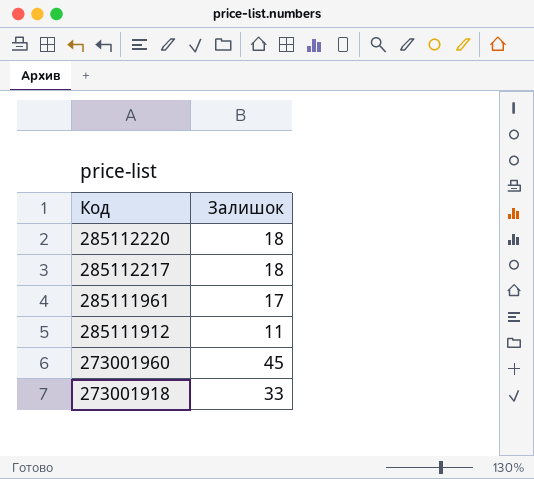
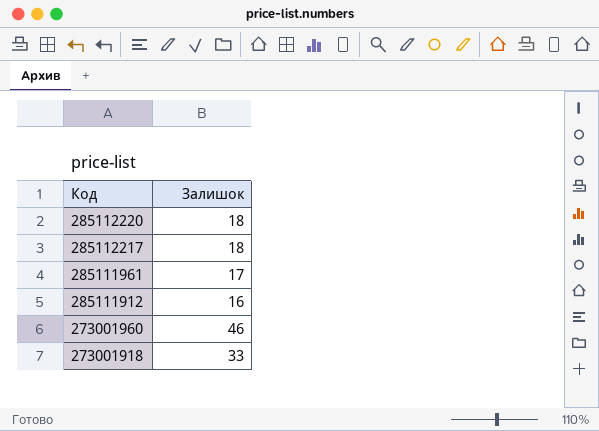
285111912 | Залишок: 11 -> 16
273001960 | Залишок: 45 -> 46

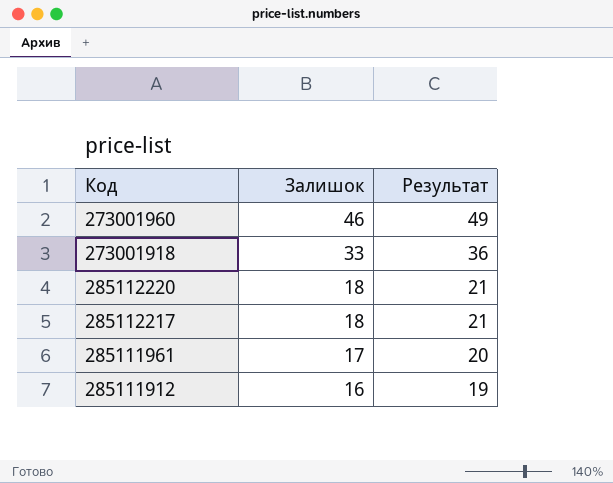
row order: Код descending -> Залишок descending
column Результат | formula: none -> [Залишок] + 3

